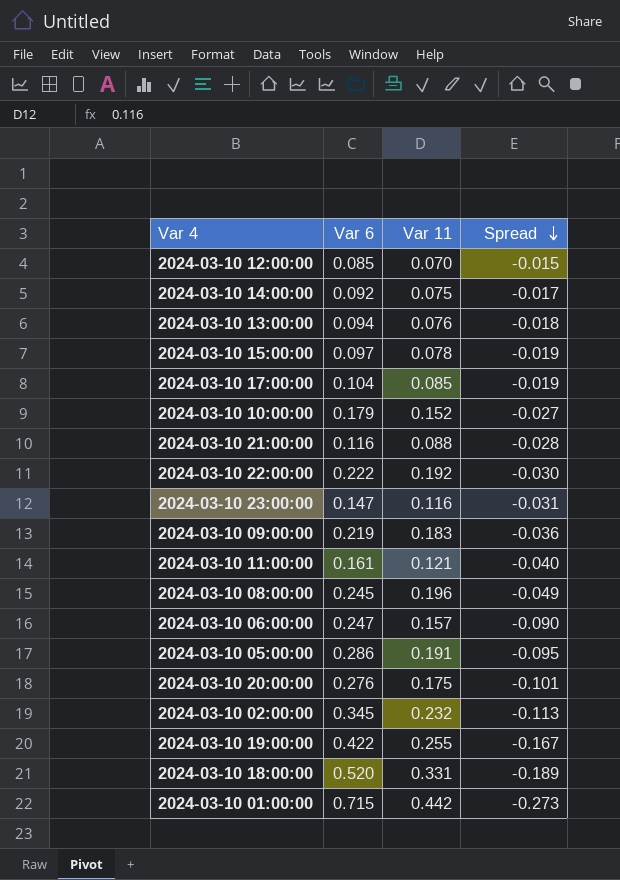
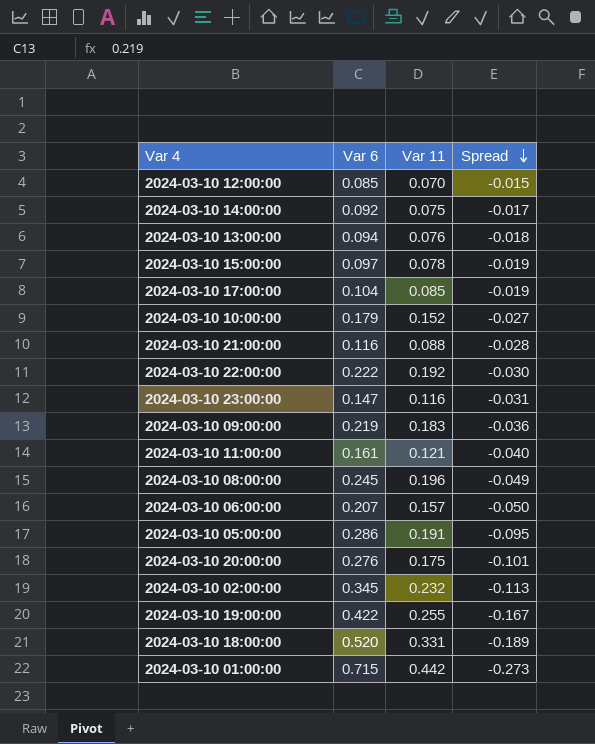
2024-03-10 06:00:00 | Var 6: 0.247 -> 0.207
2024-03-10 06:00:00 | Spread: -0.090 -> -0.050

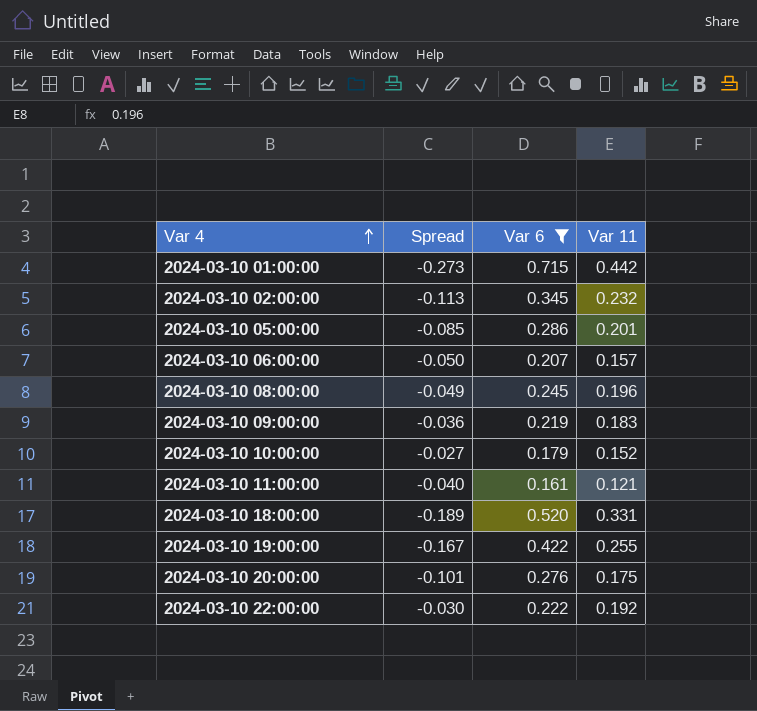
filter: none -> Var 6 >= 0.161
row order: Spread descending -> Var 4 ascending
column Spread | position: 4 -> 2
2024-03-10 05:00:00 | Spread: -0.095 -> -0.085
2024-03-10 05:00:00 | Var 11: 0.191 -> 0.201

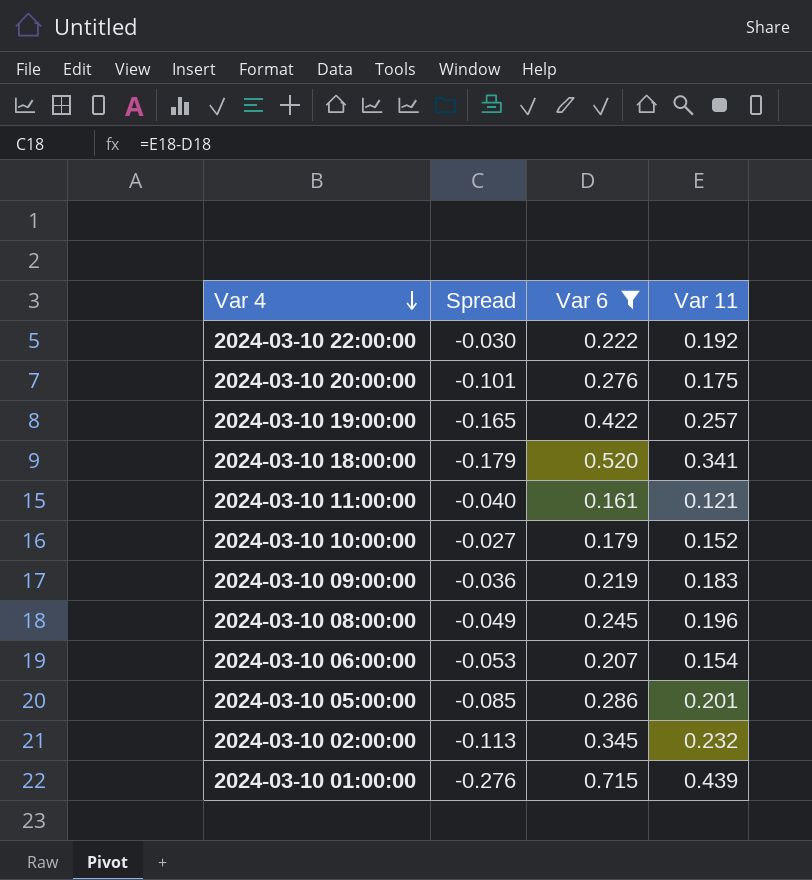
row order: Var 4 ascending -> Var 4 descending
2024-03-10 19:00:00 | Spread: -0.167 -> -0.165
2024-03-10 19:00:00 | Var 11: 0.255 -> 0.257
2024-03-10 18:00:00 | Spread: -0.189 -> -0.179
2024-03-10 18:00:00 | Var 11: 0.331 -> 0.341
2024-03-10 06:00:00 | Spread: -0.050 -> -0.053
2024-03-10 06:00:00 | Var 11: 0.157 -> 0.154
2024-03-10 01:00:00 | Spread: -0.273 -> -0.276
2024-03-10 01:00:00 | Var 11: 0.442 -> 0.439

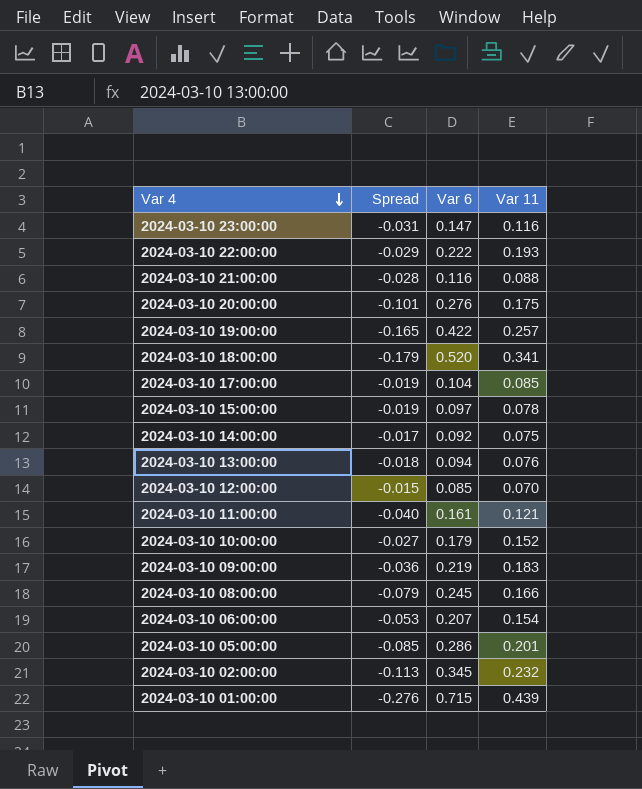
filter: Var 6 >= 0.161 -> none
2024-03-10 22:00:00 | Spread: -0.030 -> -0.029
2024-03-10 22:00:00 | Var 11: 0.192 -> 0.193
2024-03-10 08:00:00 | Spread: -0.049 -> -0.079
2024-03-10 08:00:00 | Var 11: 0.196 -> 0.166

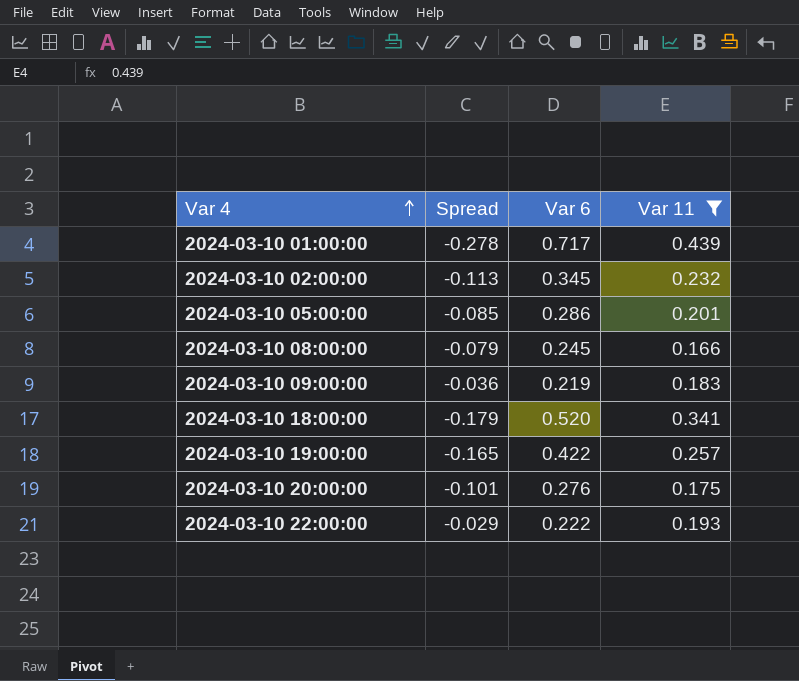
filter: none -> Var 11 >= 0.166
row order: Var 4 descending -> Var 4 ascending
2024-03-10 01:00:00 | Spread: -0.276 -> -0.278
2024-03-10 01:00:00 | Var 6: 0.715 -> 0.717

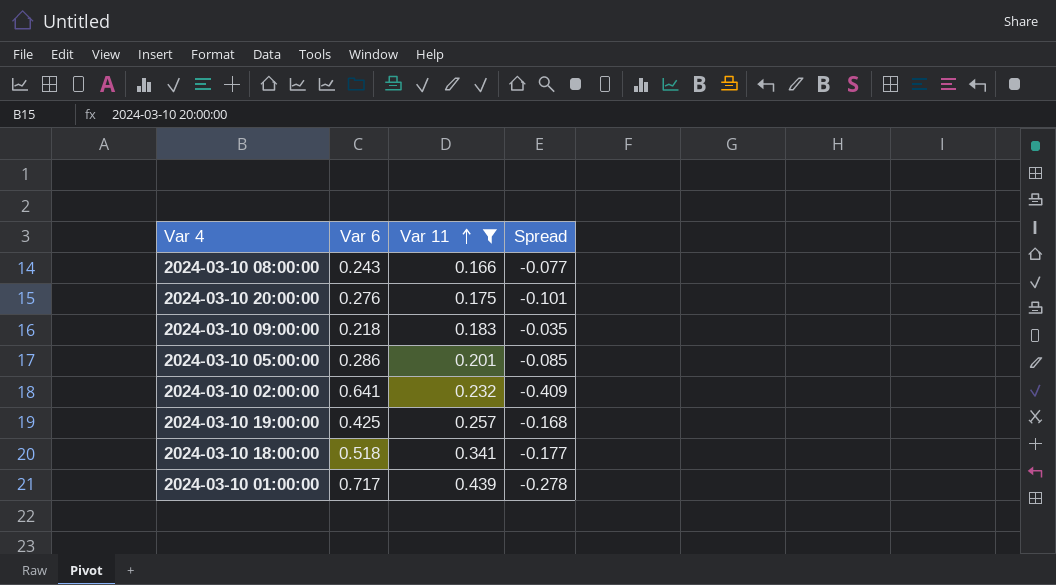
row order: Var 4 ascending -> Var 11 ascending
column Spread | position: 2 -> 4
row 2024-03-10 22:00:00: -0.029 | 0.222 | 0.193 -> none
2024-03-10 08:00:00 | Var 6: 0.245 -> 0.243
2024-03-10 08:00:00 | Spread: -0.079 -> -0.077
2024-03-10 09:00:00 | Var 6: 0.219 -> 0.218
2024-03-10 09:00:00 | Spread: -0.036 -> -0.035
2024-03-10 02:00:00 | Var 6: 0.345 -> 0.641
2024-03-10 02:00:00 | Spread: -0.113 -> -0.409
2024-03-10 19:00:00 | Var 6: 0.422 -> 0.425
2024-03-10 19:00:00 | Spread: -0.165 -> -0.168
2024-03-10 18:00:00 | Var 6: 0.520 -> 0.518
2024-03-10 18:00:00 | Spread: -0.179 -> -0.177

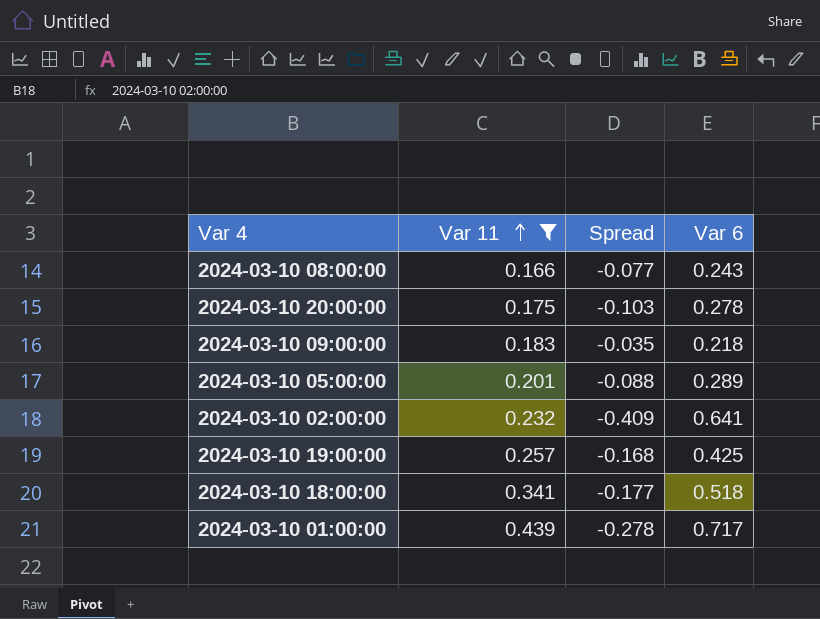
column Var 6 | position: 2 -> 4
2024-03-10 20:00:00 | Spread: -0.101 -> -0.103
2024-03-10 20:00:00 | Var 6: 0.276 -> 0.278
2024-03-10 05:00:00 | Spread: -0.085 -> -0.088
2024-03-10 05:00:00 | Var 6: 0.286 -> 0.289

